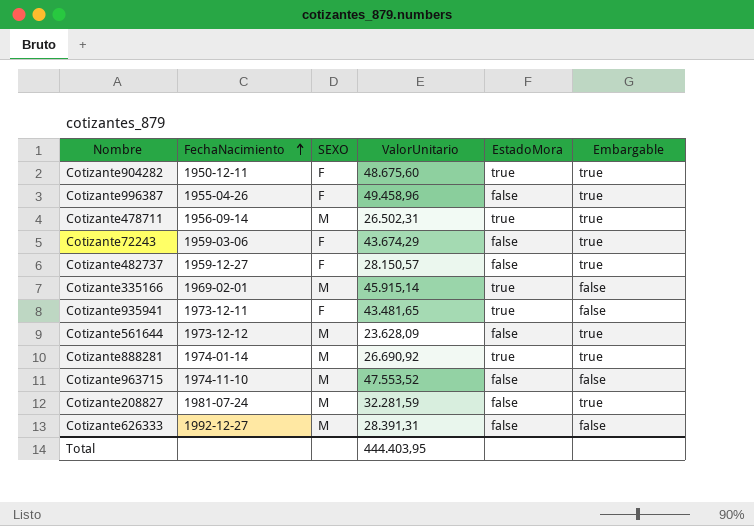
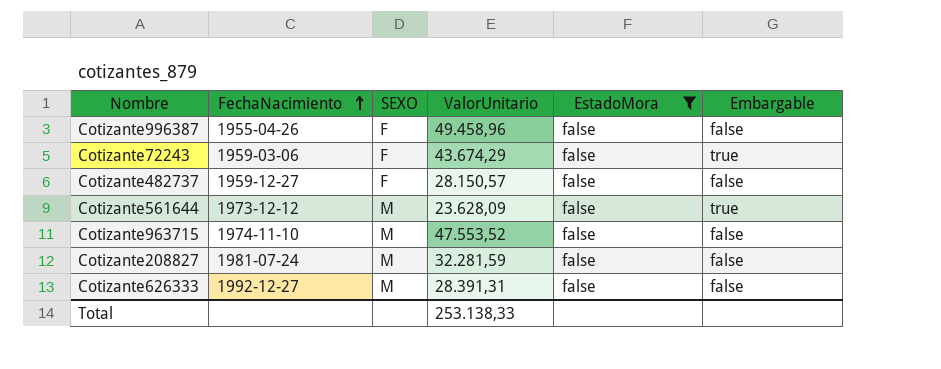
filter: none -> EstadoMora = false
Cotizante996387 | Embargable: true -> false
Cotizante482737 | Embargable: true -> false
Cotizante208827 | Embargable: true -> false
Total | ValorUnitario: 444.403,95 -> 253.138,33

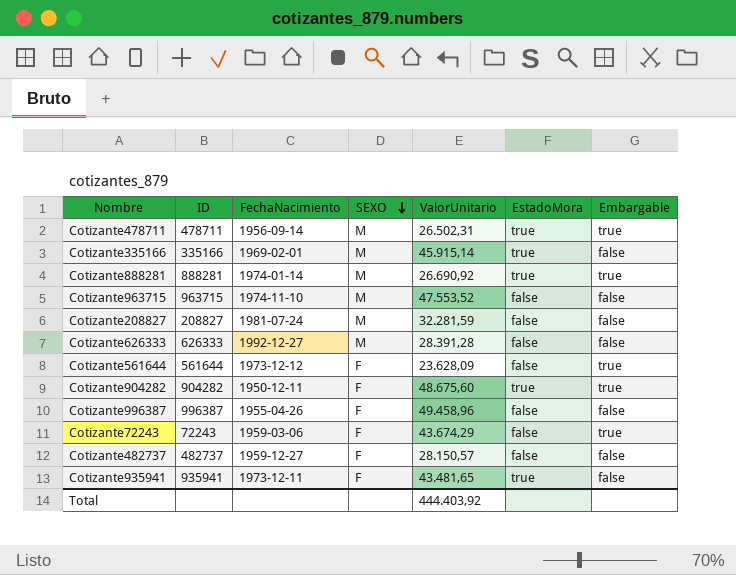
filter: EstadoMora = false -> none
row order: FechaNacimiento ascending -> SEXO descending
column ID | position: none -> 2
Cotizante626333 | ValorUnitario: 28.391,31 -> 28.391,28
Cotizante561644 | SEXO: M -> F
Total | ValorUnitario: 253.138,33 -> 444.403,92

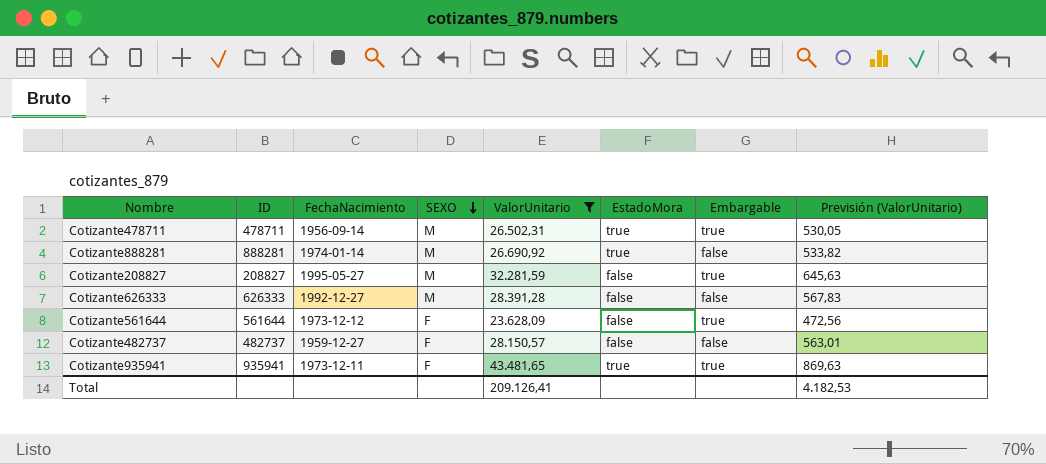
filter: none -> ValorUnitario <= 43.481,65
column Previsión (ValorUnitario) | formula: none -> [ValorUnitario] * 0,02
Cotizante888281 | Embargable: true -> false
Cotizante208827 | FechaNacimiento: 1981-07-24 -> 1995-05-27
Cotizante208827 | Embargable: false -> true
Cotizante935941 | Embargable: false -> true
Total | ValorUnitario: 444.403,92 -> 209.126,41

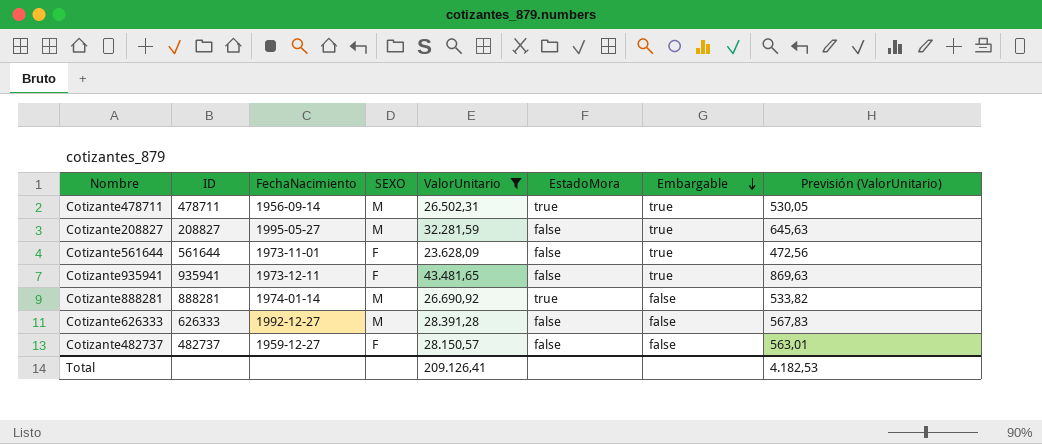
row order: SEXO descending -> Embargable descending
Cotizante561644 | FechaNacimiento: 1973-12-12 -> 1973-11-01
Cotizante935941 | EstadoMora: true -> false

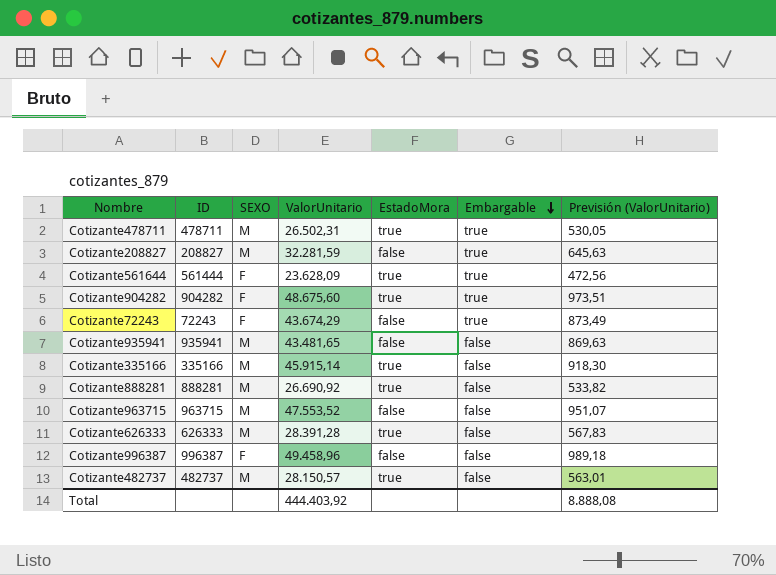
filter: ValorUnitario <= 43.481,65 -> none
column FechaNacimiento | position: 3 -> none
Cotizante561644 | ID: 561644 -> 561444
Cotizante561644 | EstadoMora: false -> true
Cotizante935941 | SEXO: F -> M
Cotizante935941 | Embargable: true -> false
Cotizante626333 | EstadoMora: false -> true
Cotizante482737 | SEXO: F -> M
Cotizante482737 | EstadoMora: false -> true
Total | ValorUnitario: 209.126,41 -> 444.403,92
Total | Previsión (ValorUnitario): 4.182,53 -> 8.888,08

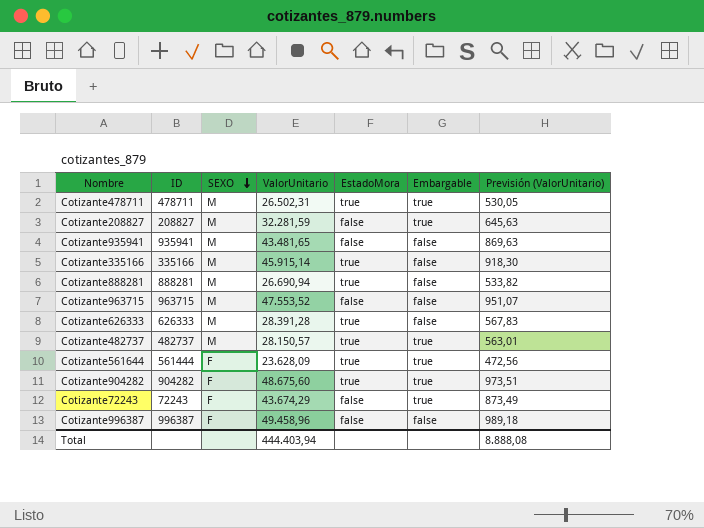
row order: Embargable descending -> SEXO descending
Cotizante888281 | ValorUnitario: 26.690,92 -> 26.690,94
Cotizante482737 | Embargable: false -> true
Total | ValorUnitario: 444.403,92 -> 444.403,94

